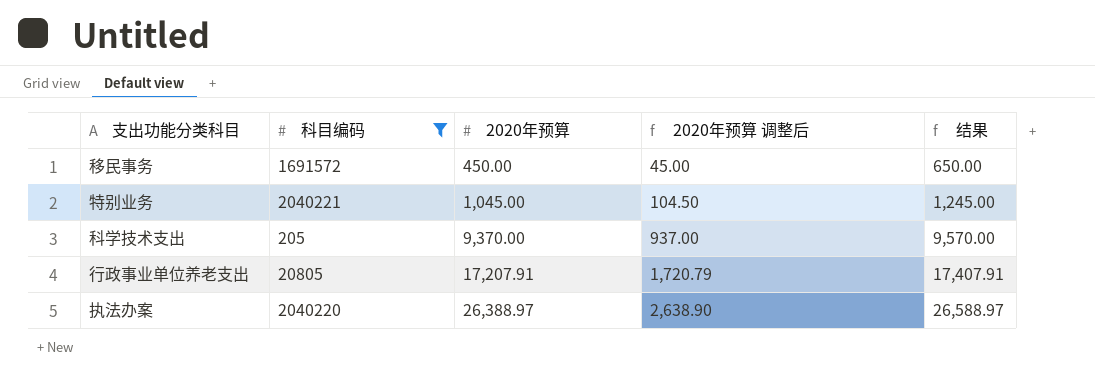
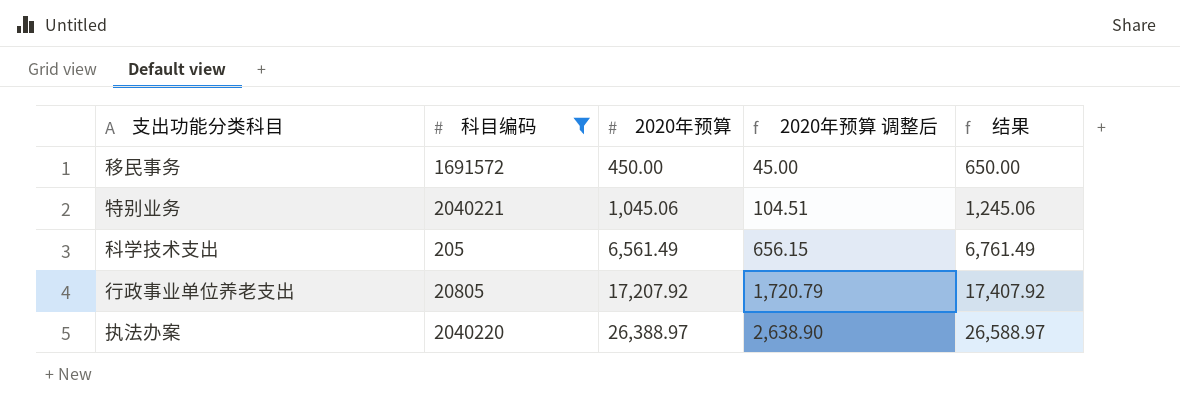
特别业务 | 2020年预算: 1,045.00 -> 1,045.06
特别业务 | 2020年预算 调整后: 104.50 -> 104.51
特别业务 | 结果: 1,245.00 -> 1,245.06
科学技术支出 | 2020年预算: 9,370.00 -> 6,561.49
科学技术支出 | 2020年预算 调整后: 937.00 -> 656.15
科学技术支出 | 结果: 9,570.00 -> 6,761.49
行政事业单位养老支出 | 2020年预算: 17,207.91 -> 17,207.92
行政事业单位养老支出 | 结果: 17,407.91 -> 17,407.92

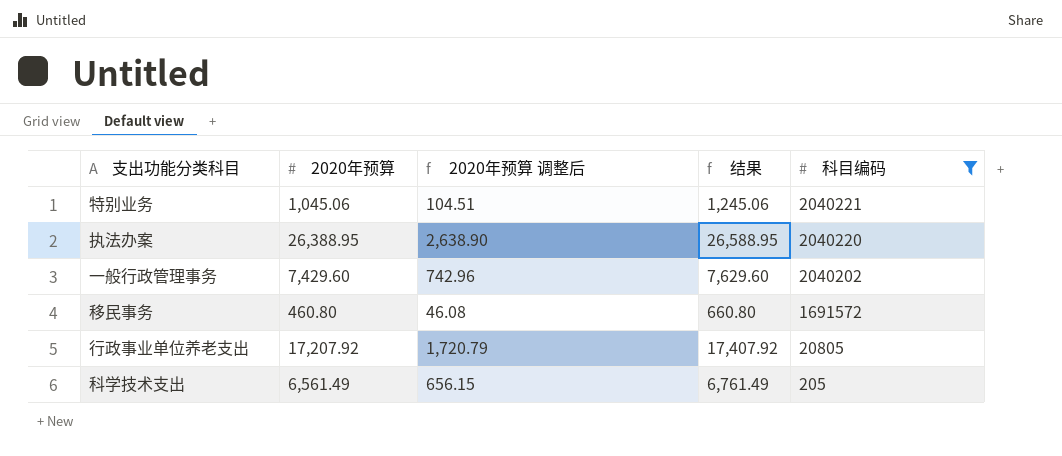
row order: 2020年预算 ascending -> 科目编码 descending
column 科目编码 | position: 2 -> 5
执法办案 | 2020年预算: 26,388.97 -> 26,388.95
执法办案 | 结果: 26,588.97 -> 26,588.95
row 一般行政管理事务: none -> 7,429.60 | 742.96 | 7,629.60 | 2040202
移民事务 | 2020年预算: 450.00 -> 460.80
移民事务 | 2020年预算 调整后: 45.00 -> 46.08
移民事务 | 结果: 650.00 -> 660.80

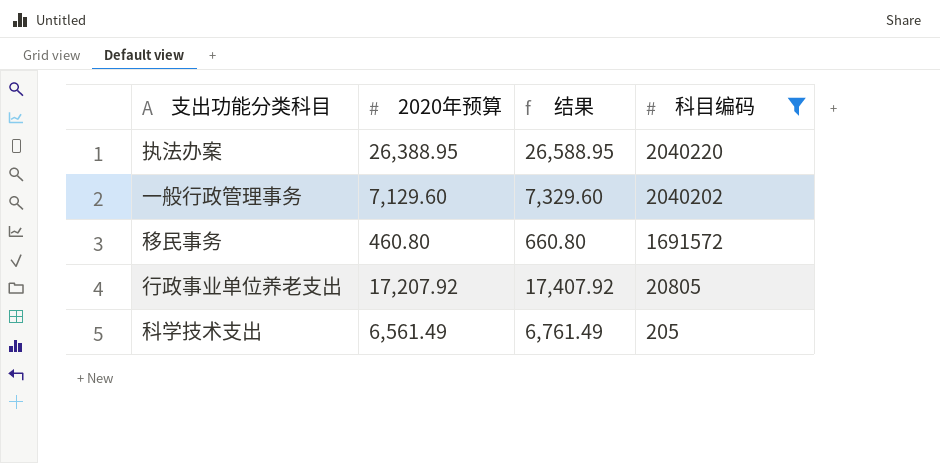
column 2020年预算 调整后 | formula: [2020年预算] * 0.1 -> none
row 特别业务: 1,045.06 | 104.51 | 1,245.06 | 2040221 -> none
一般行政管理事务 | 2020年预算: 7,429.60 -> 7,129.60
一般行政管理事务 | 结果: 7,629.60 -> 7,329.60

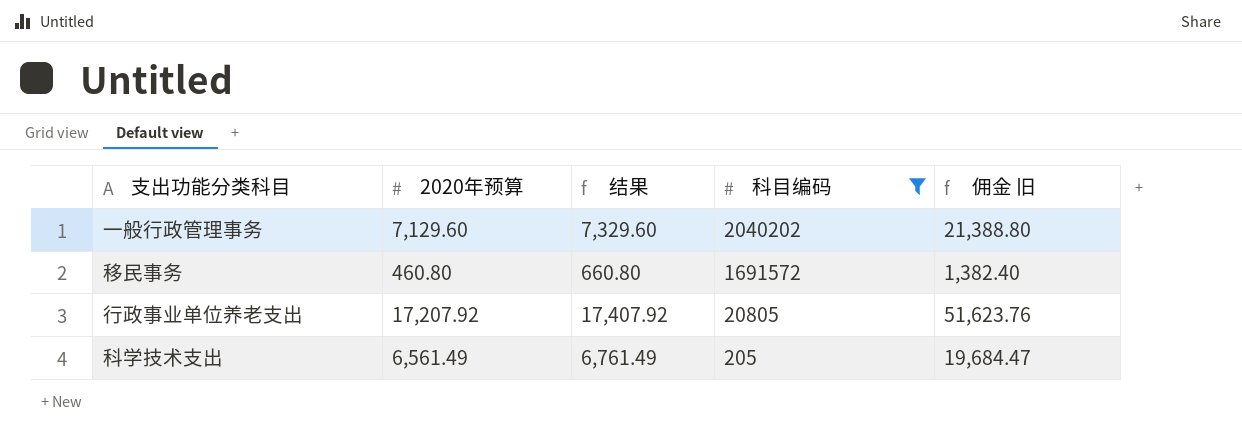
column 佣金 旧 | formula: none -> [2020年预算] * 3
row 执法办案: 26,388.95 | 26,588.95 | 2040220 -> none

